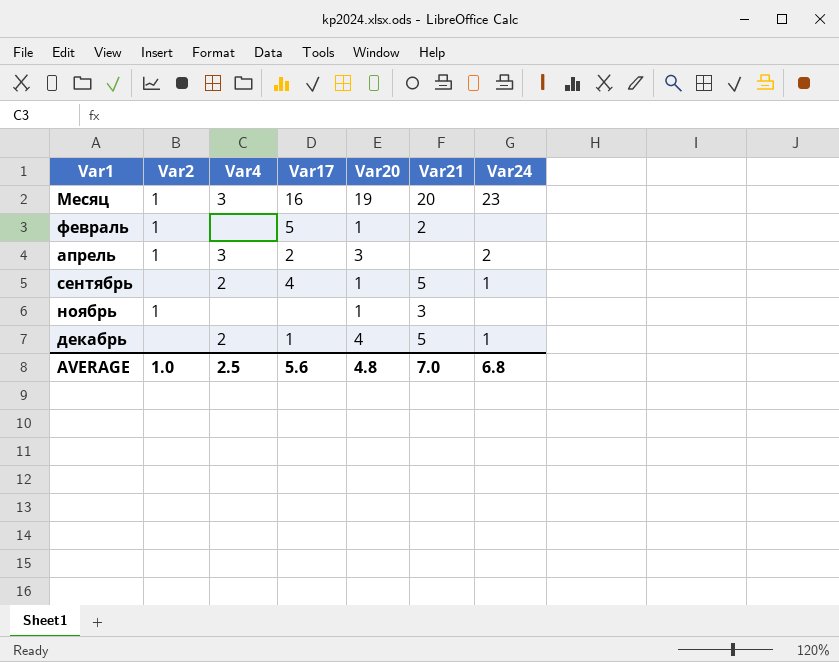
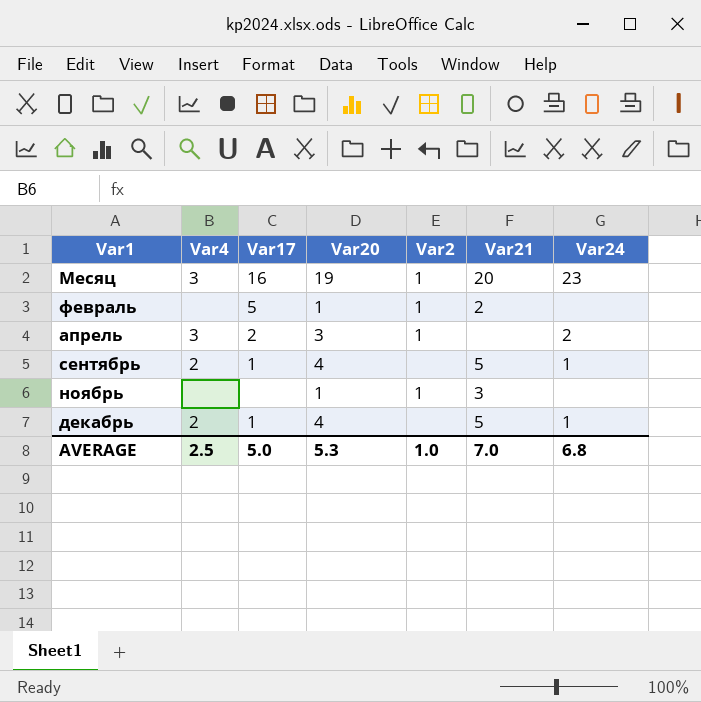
column Var2 | position: 2 -> 5
сентябрь | Var17: 4 -> 1
сентябрь | Var20: 1 -> 4
AVERAGE | Var17: 5.6 -> 5.0
AVERAGE | Var20: 4.8 -> 5.3

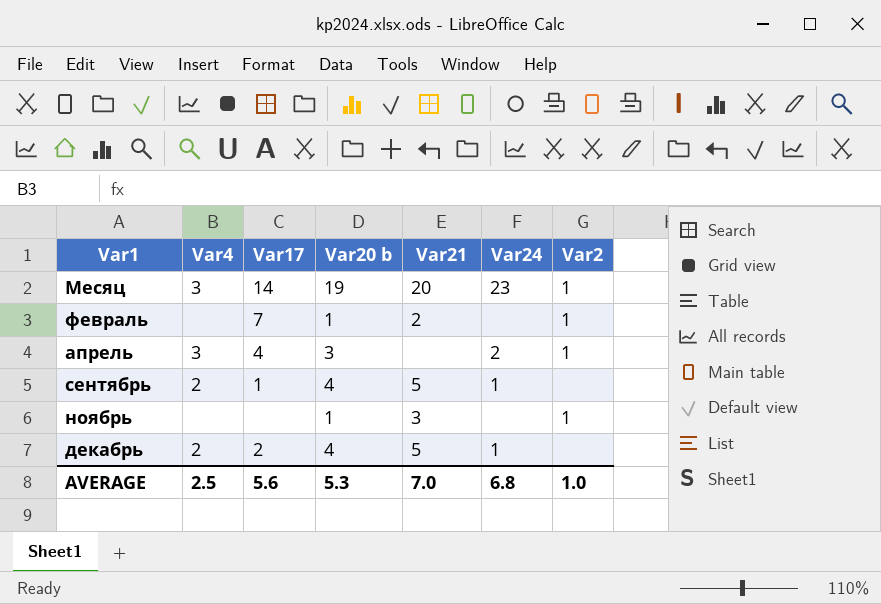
column name: Var20 -> Var20 b
column Var2 | position: 5 -> 7
Месяц | Var17: 16 -> 14
февраль | Var17: 5 -> 7
апрель | Var17: 2 -> 4
декабрь | Var17: 1 -> 2
AVERAGE | Var17: 5.0 -> 5.6

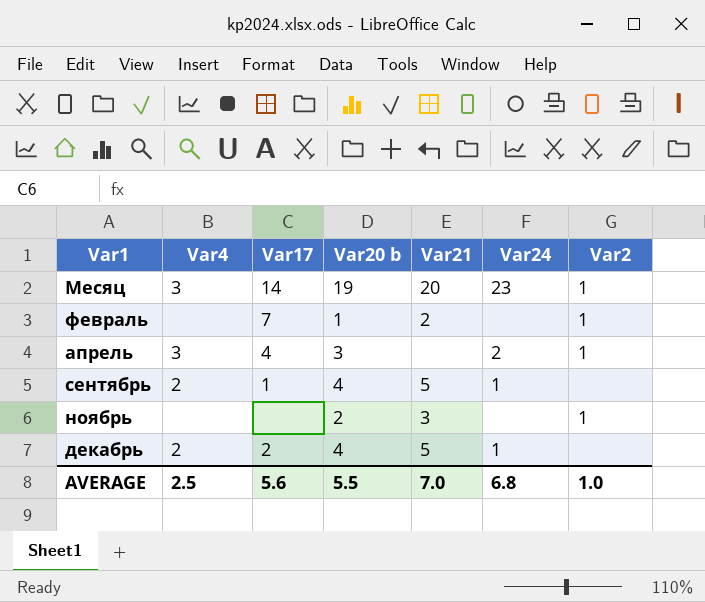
ноябрь | Var20 b: 1 -> 2
AVERAGE | Var20 b: 5.3 -> 5.5

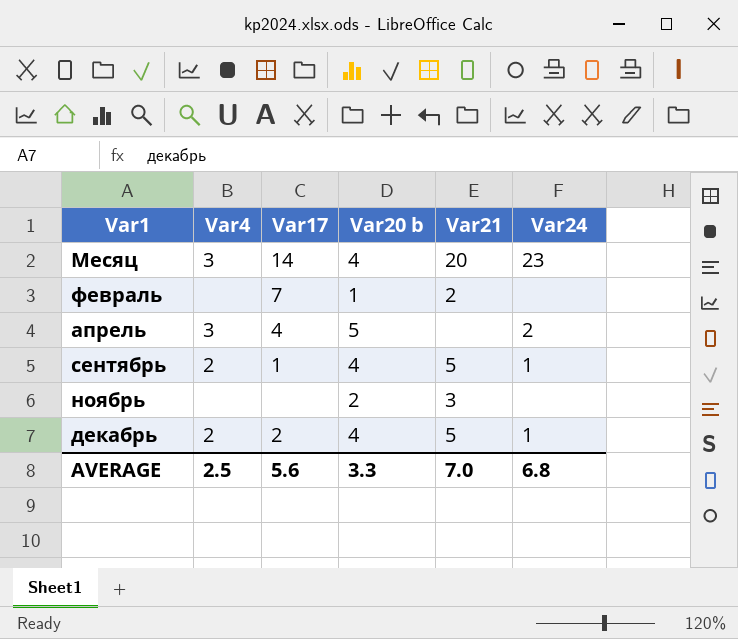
column Var2 | position: 7 -> none
Месяц | Var20 b: 19 -> 4
апрель | Var20 b: 3 -> 5
AVERAGE | Var20 b: 5.5 -> 3.3

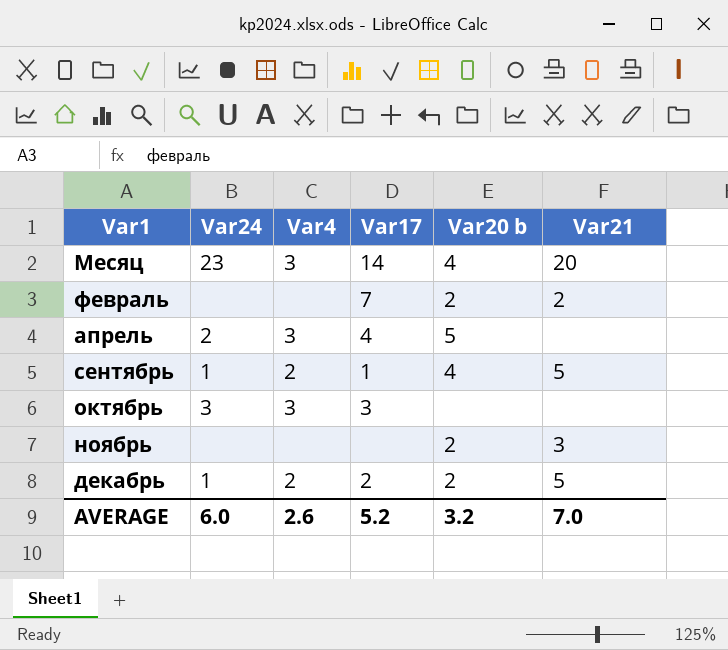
column Var24 | position: 6 -> 2
февраль | Var20 b: 1 -> 2
row октябрь: none -> 3 | 3 | 3 | none | none
декабрь | Var20 b: 4 -> 2
AVERAGE | Var24: 6.8 -> 6.0
AVERAGE | Var4: 2.5 -> 2.6
AVERAGE | Var17: 5.6 -> 5.2
AVERAGE | Var20 b: 3.3 -> 3.2

